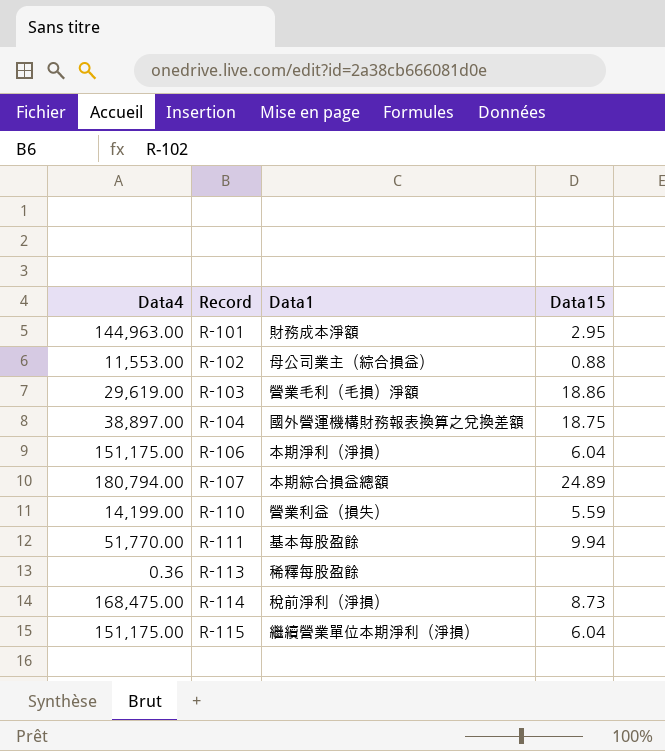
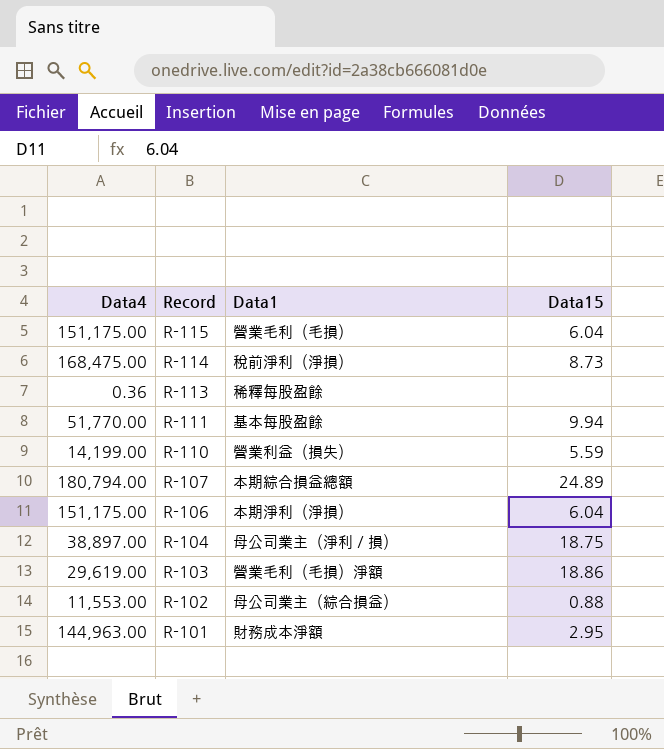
row order: Record ascending -> Record descending
R-115 | Data1: 繼續營業單位本期淨利（淨損） -> 營業毛利（毛損）
R-104 | Data1: 國外營運機構財務報表換算之兌換差額 -> 母公司業主（淨利／損）

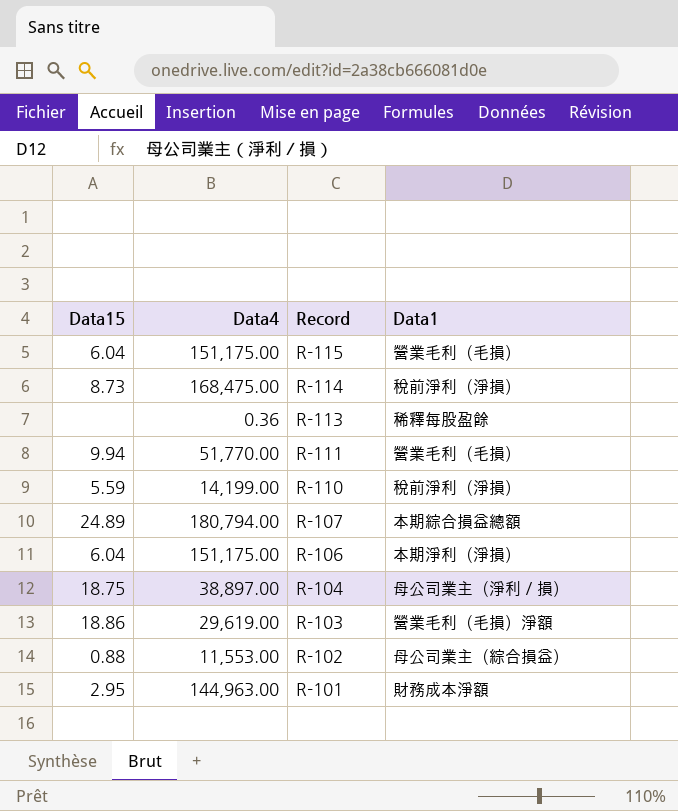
column Data15 | position: 4 -> 1
R-111 | Data1: 基本每股盈餘 -> 營業毛利（毛損）
R-110 | Data1: 營業利益（損失） -> 稅前淨利（淨損）

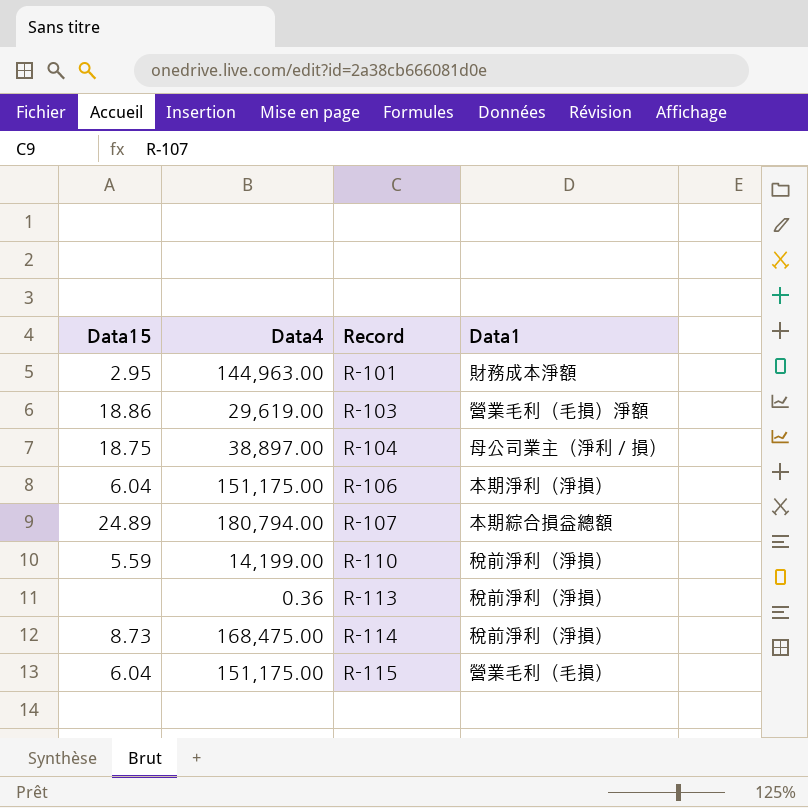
row order: Record descending -> Record ascending
row R-111: 9.94 | 51,770.00 | 營業毛利（毛損） -> none
row R-102: 0.88 | 11,553.00 | 母公司業主（綜合損益） -> none
R-113 | Data1: 稀釋每股盈餘 -> 稅前淨利（淨損）

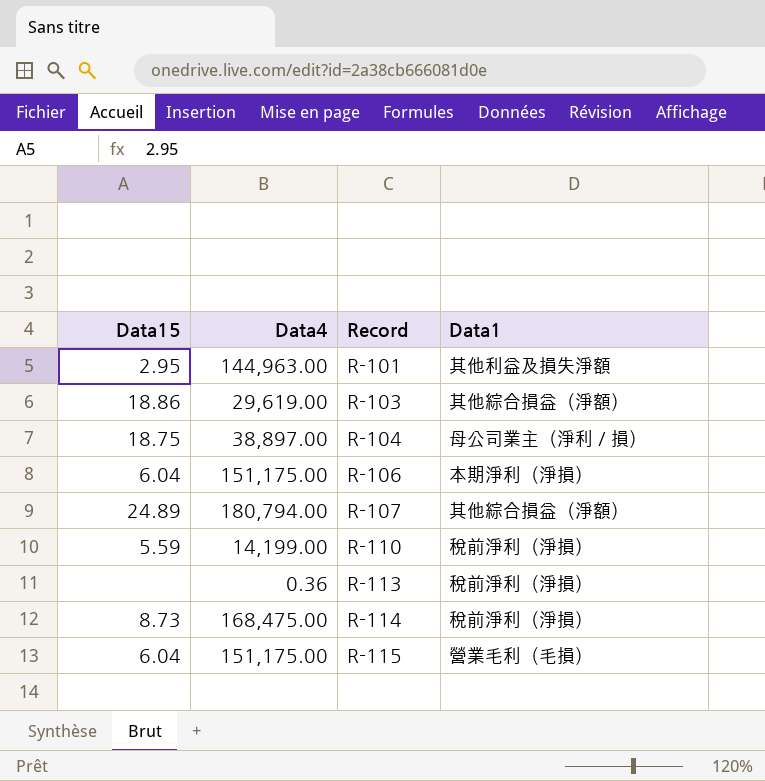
R-101 | Data1: 財務成本淨額 -> 其他利益及損失淨額
R-103 | Data1: 營業毛利（毛損）淨額 -> 其他綜合損益（淨額）
R-107 | Data1: 本期綜合損益總額 -> 其他綜合損益（淨額）

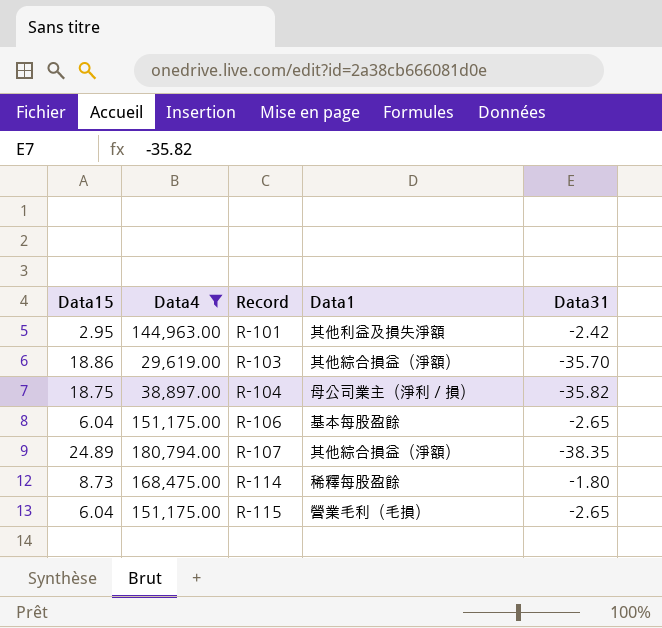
filter: none -> Data4 >= 29,619.00
column Data31 | position: none -> 5
R-106 | Data1: 本期淨利（淨損） -> 基本每股盈餘
R-114 | Data1: 稅前淨利（淨損） -> 稀釋每股盈餘

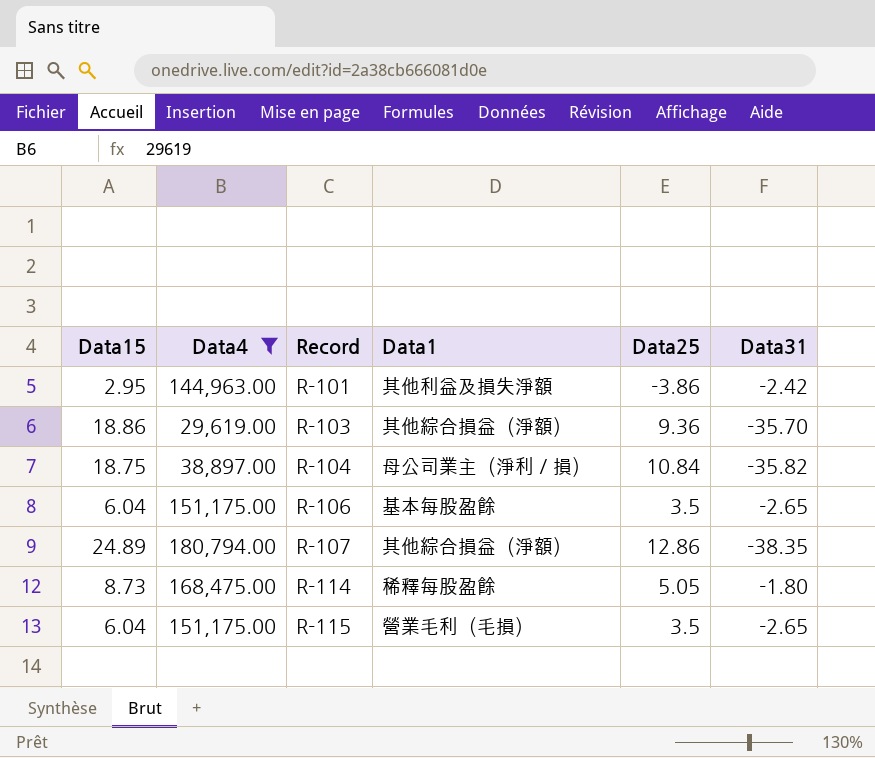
column Data25 | position: none -> 5

